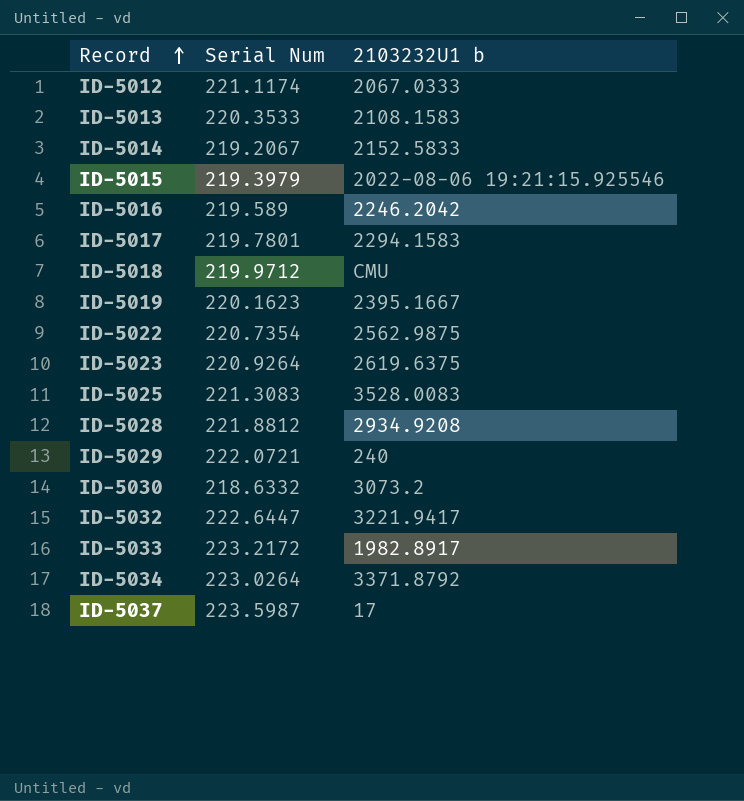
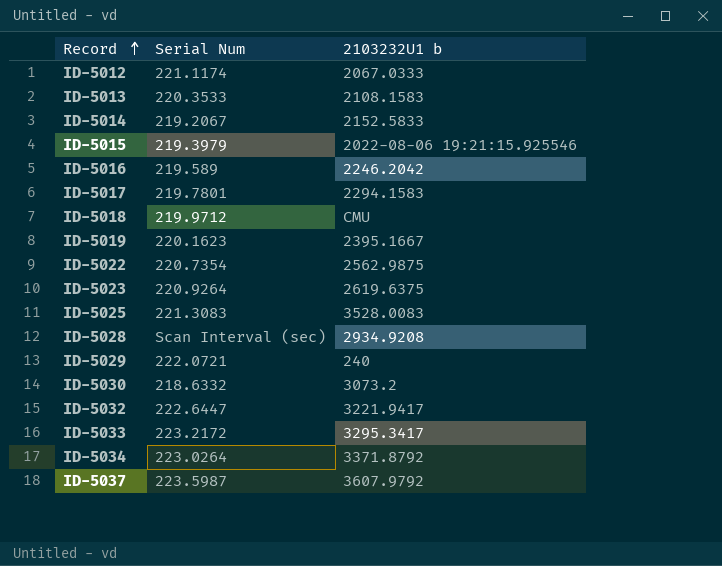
ID-5028 | Serial Num: 221.8812 -> Scan Interval (sec)
ID-5033 | 2103232U1 b: 1982.8917 -> 3295.3417
ID-5037 | 2103232U1 b: 17 -> 3607.9792

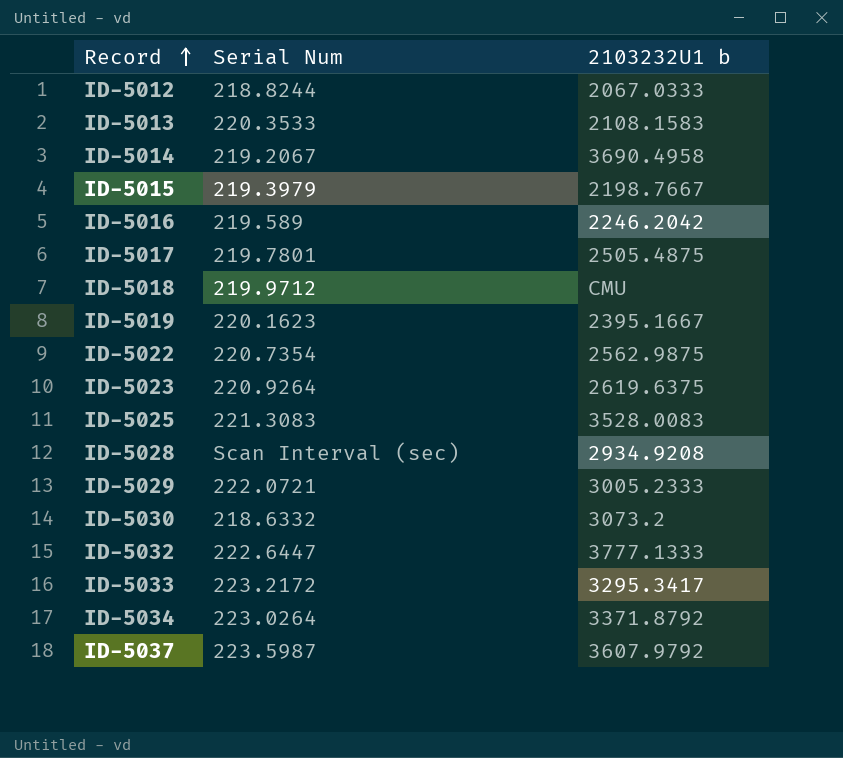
ID-5012 | Serial Num: 221.1174 -> 218.8244
ID-5014 | 2103232U1 b: 2152.5833 -> 3690.4958
ID-5015 | 2103232U1 b: 2022-08-06 19:21:15.925546 -> 2198.7667
ID-5017 | 2103232U1 b: 2294.1583 -> 2505.4875
ID-5029 | 2103232U1 b: 240 -> 3005.2333
ID-5032 | 2103232U1 b: 3221.9417 -> 3777.1333

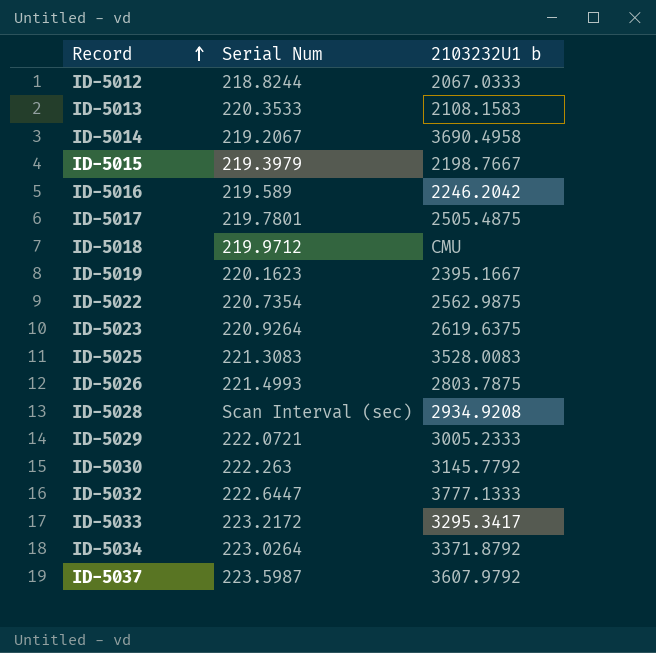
row ID-5026: none -> 221.4993 | 2803.7875
ID-5030 | Serial Num: 218.6332 -> 222.263
ID-5030 | 2103232U1 b: 3073.2 -> 3145.7792

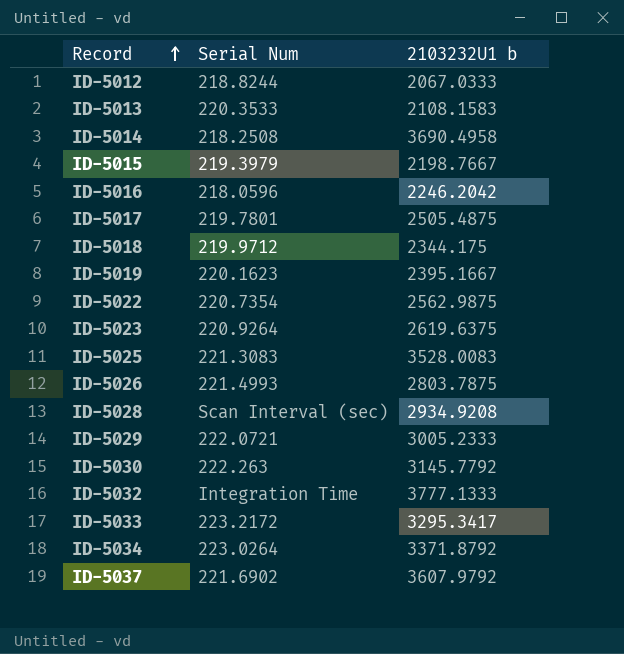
ID-5014 | Serial Num: 219.2067 -> 218.2508
ID-5016 | Serial Num: 219.589 -> 218.0596
ID-5018 | 2103232U1 b: CMU -> 2344.175
ID-5032 | Serial Num: 222.6447 -> Integration Time
ID-5037 | Serial Num: 223.5987 -> 221.6902

